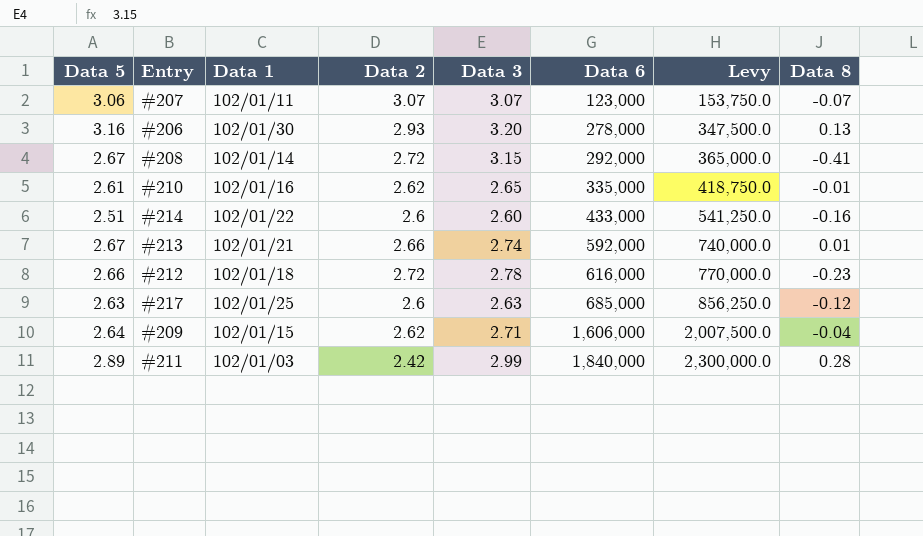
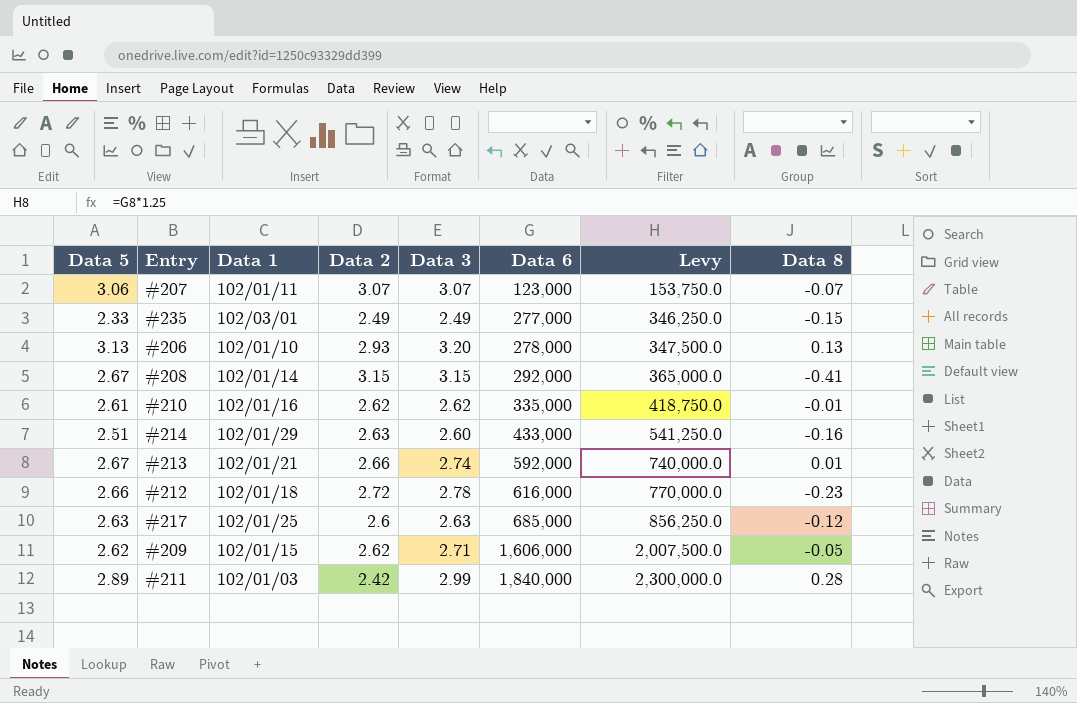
row #235: none -> 2.33 | 102/03/01 | 2.49 | 2.49 | 277,000 | 346,250.0 | -0.15
#206 | Data 5: 3.16 -> 3.13
#206 | Data 1: 102/01/30 -> 102/01/10
#208 | Data 2: 2.72 -> 3.15
#210 | Data 3: 2.65 -> 2.62
#214 | Data 1: 102/01/22 -> 102/01/29
#214 | Data 2: 2.6 -> 2.63
#209 | Data 5: 2.64 -> 2.62
#209 | Data 8: -0.04 -> -0.05

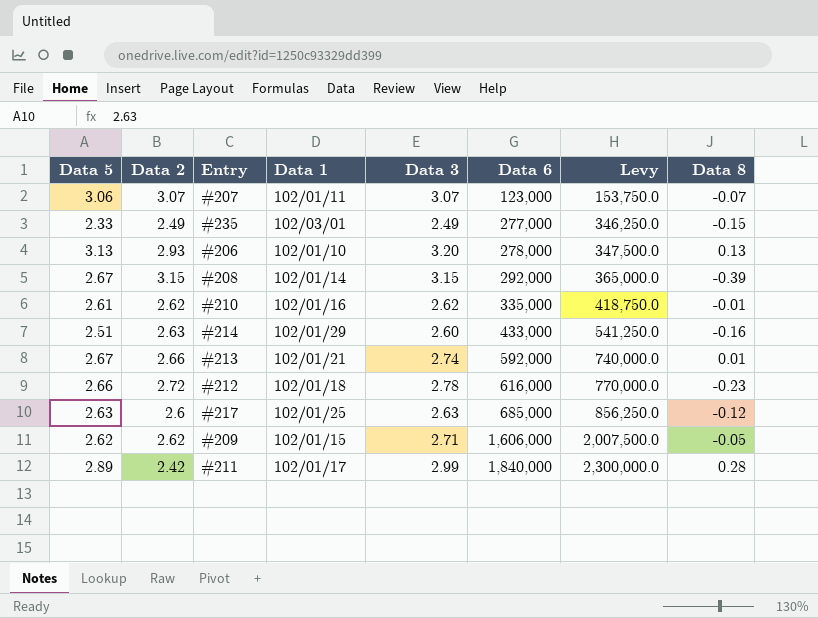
column Data 2 | position: 4 -> 2
#208 | Data 8: -0.41 -> -0.39
#211 | Data 1: 102/01/03 -> 102/01/17

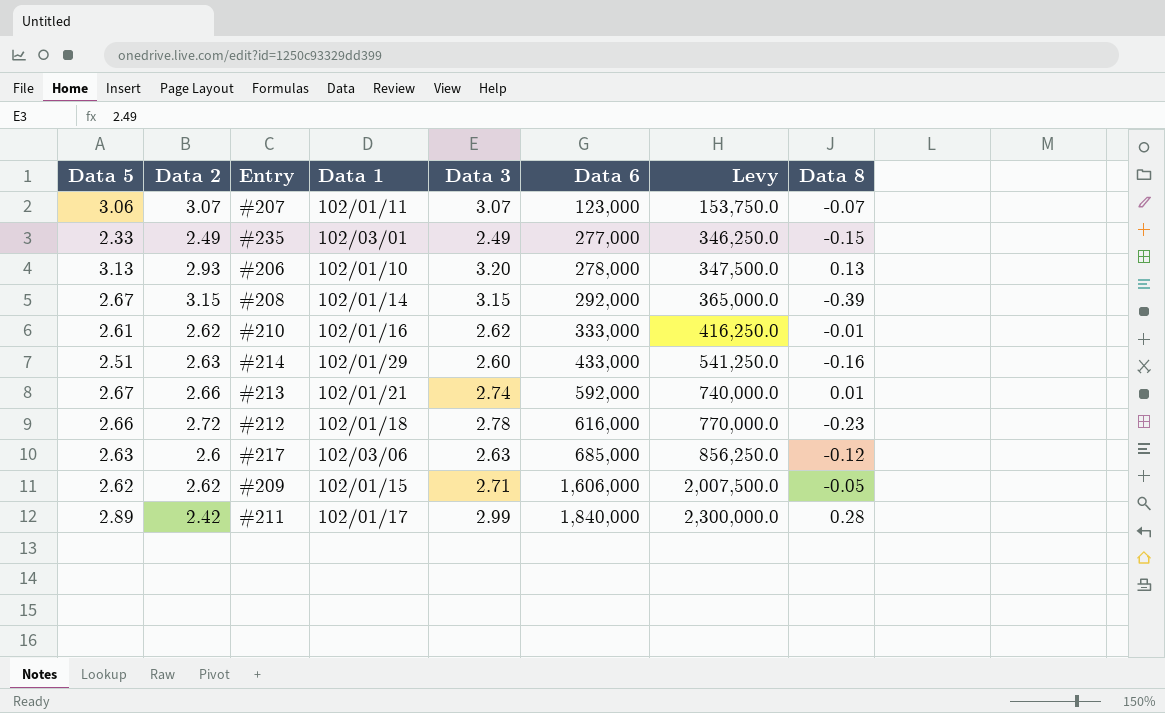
#210 | Data 6: 335,000 -> 333,000
#210 | Levy: 418,750.0 -> 416,250.0
#217 | Data 1: 102/01/25 -> 102/03/06

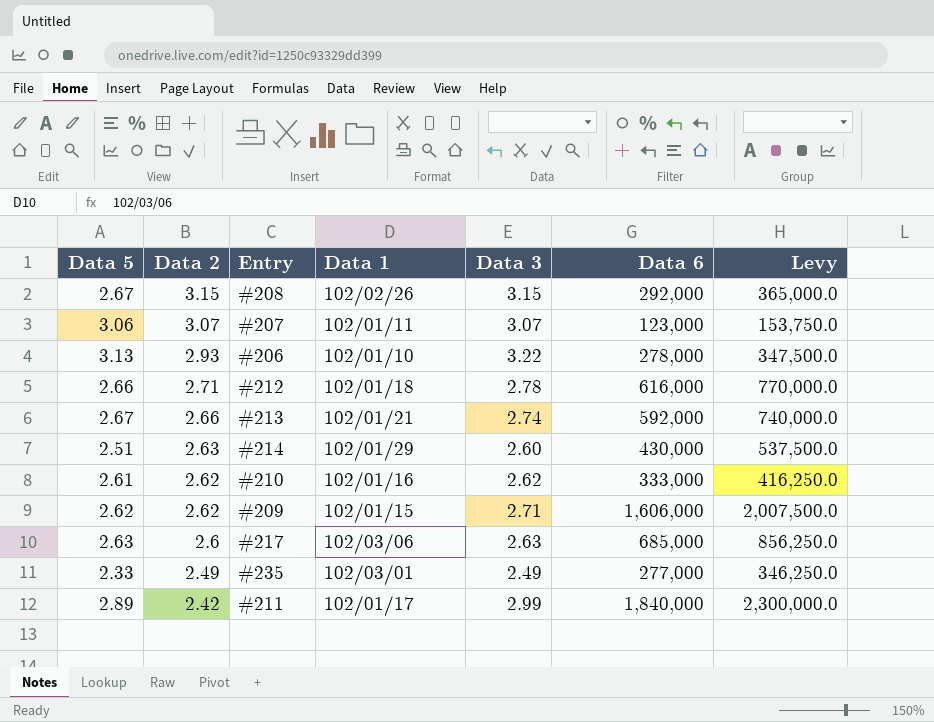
row order: Data 6 ascending -> Data 2 descending
column Data 8 | position: 8 -> none
#208 | Data 1: 102/01/14 -> 102/02/26
#206 | Data 3: 3.20 -> 3.22
#212 | Data 2: 2.72 -> 2.71
#214 | Data 6: 433,000 -> 430,000
#214 | Levy: 541,250.0 -> 537,500.0

